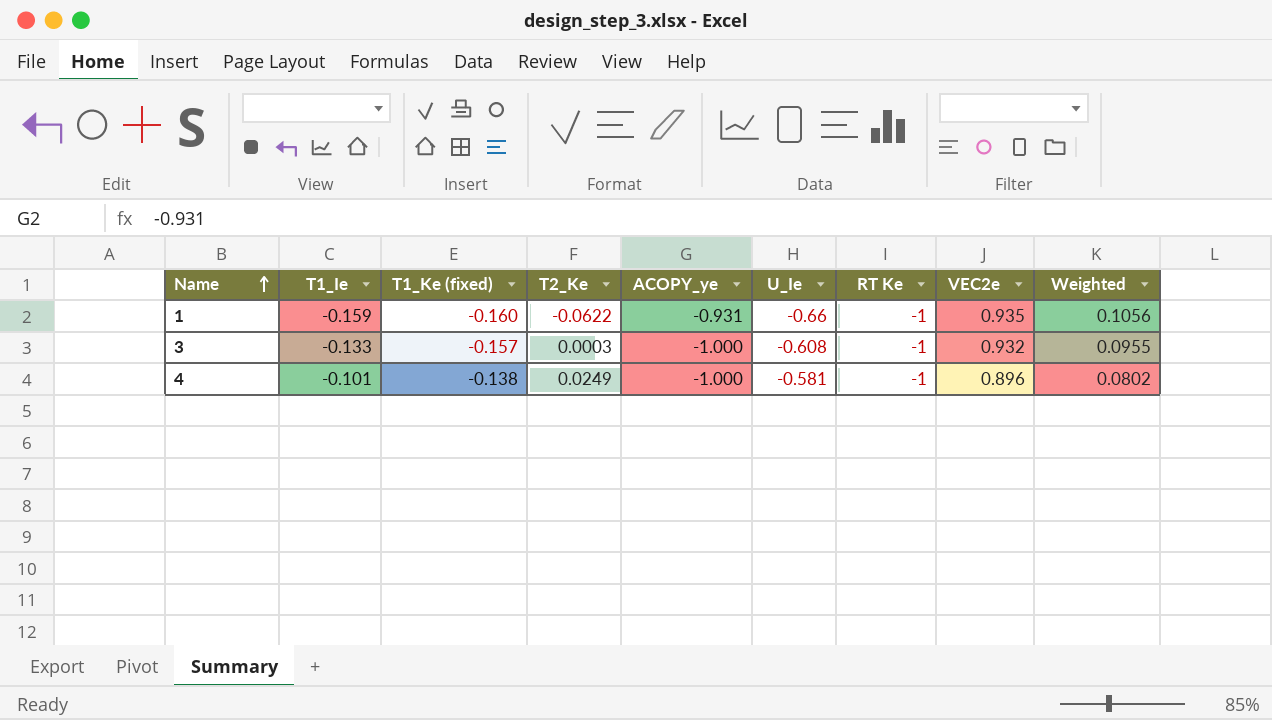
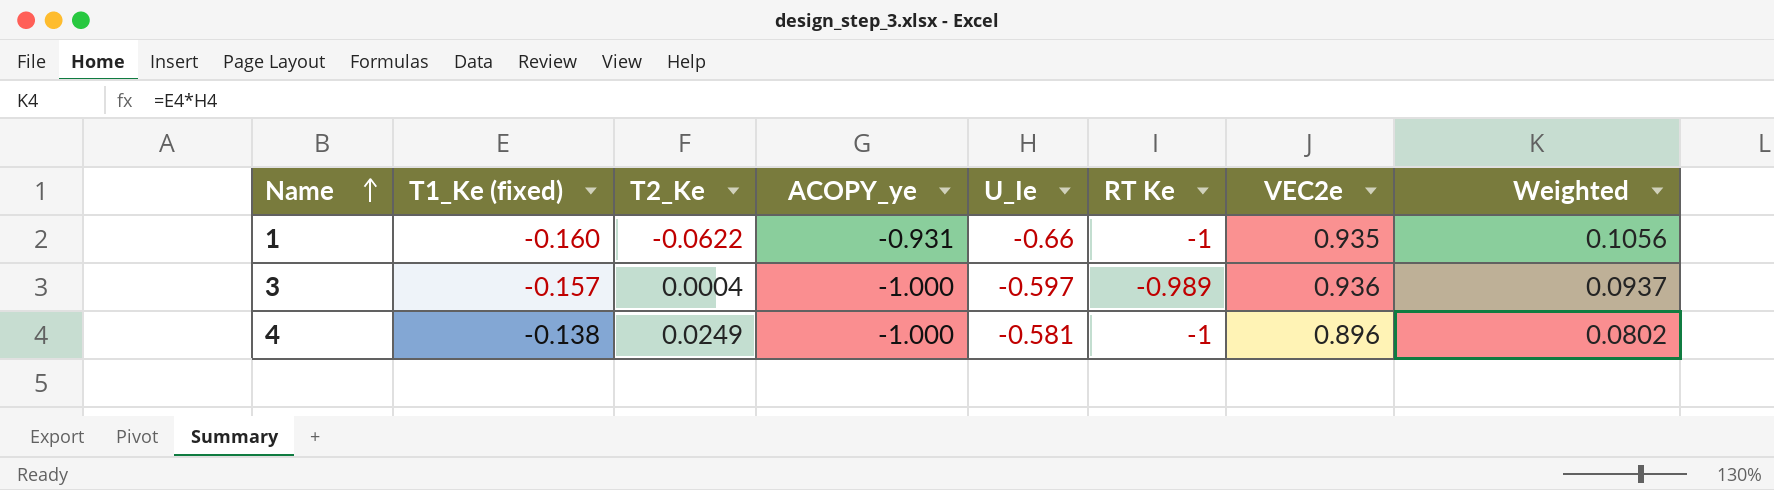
column T1_Ie | position: 2 -> none
3 | T2_Ke: 0.0003 -> 0.0004
3 | U_Ie: -0.608 -> -0.597
3 | RT Ke: -1 -> -0.989
3 | VEC2e: 0.932 -> 0.936
3 | Weighted: 0.0955 -> 0.0937

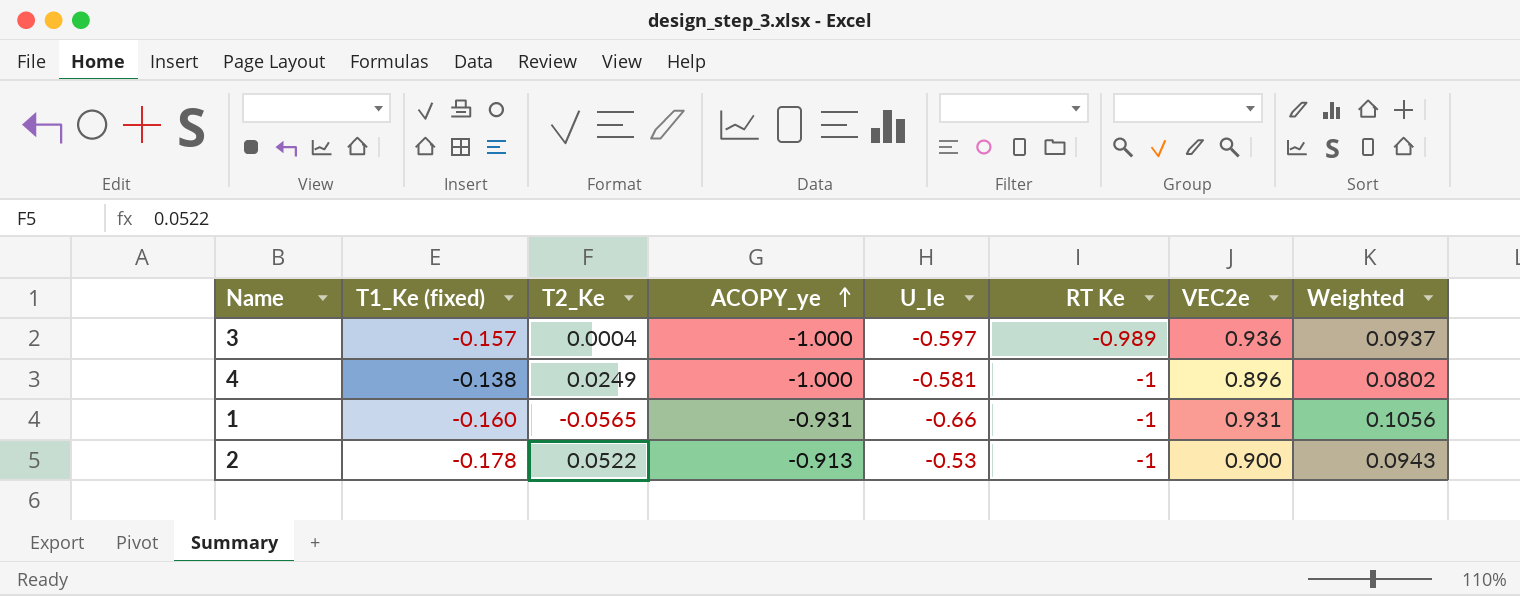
row order: Name ascending -> ACOPY_ye ascending
1 | T2_Ke: -0.0622 -> -0.0565
1 | VEC2e: 0.935 -> 0.931
row 2: none -> -0.178 | 0.0522 | -0.913 | -0.53 | -1 | 0.900 | 0.0943

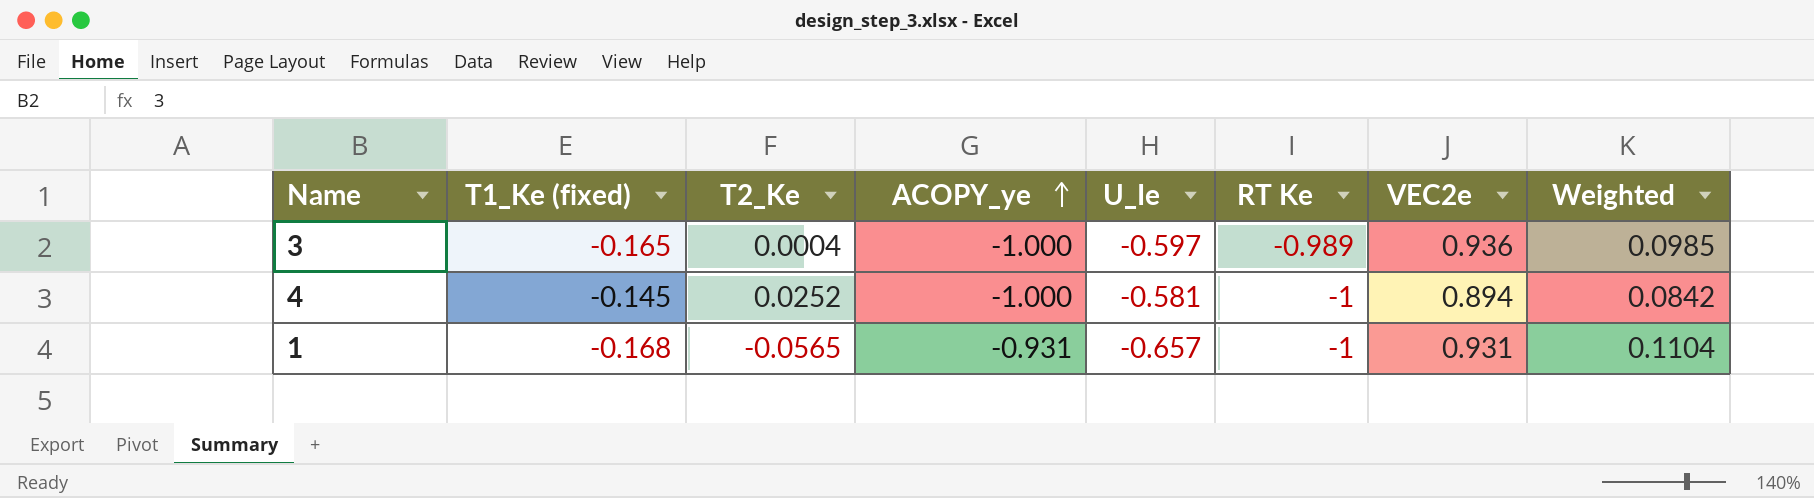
row 2: -0.178 | 0.0522 | -0.913 | -0.53 | -1 | 0.900 | 0.0943 -> none
3 | T1_Ke (fixed): -0.157 -> -0.165
3 | Weighted: 0.0937 -> 0.0985
4 | T1_Ke (fixed): -0.138 -> -0.145
4 | T2_Ke: 0.0249 -> 0.0252
4 | VEC2e: 0.896 -> 0.894
4 | Weighted: 0.0802 -> 0.0842
1 | T1_Ke (fixed): -0.160 -> -0.168
1 | U_Ie: -0.66 -> -0.657
1 | Weighted: 0.1056 -> 0.1104

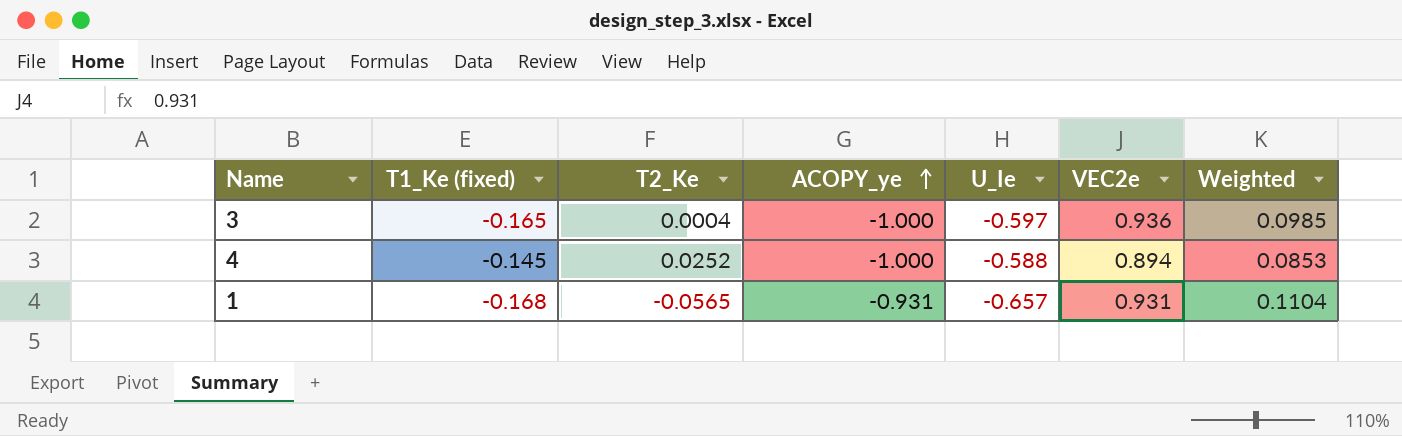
column RT Ke | position: 6 -> none
4 | U_Ie: -0.581 -> -0.588
4 | Weighted: 0.0842 -> 0.0853

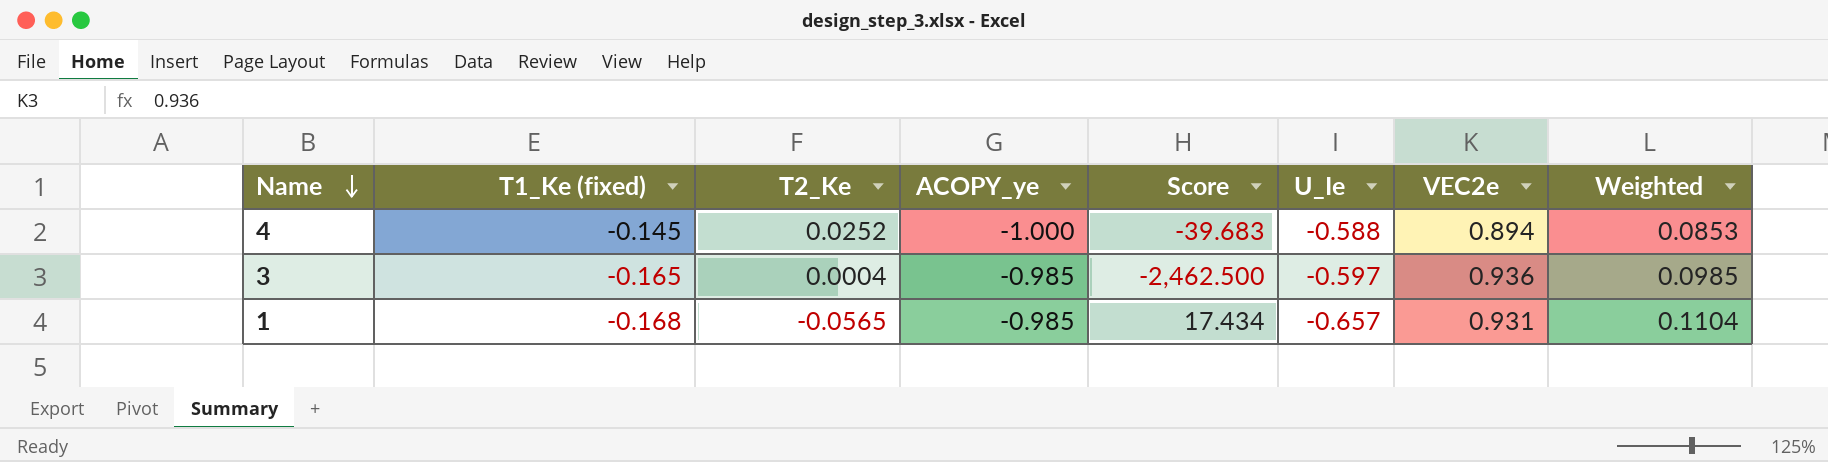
row order: ACOPY_ye ascending -> Name descending
column Score | formula: none -> [ACOPY_ye] / [T2_Ke]
3 | ACOPY_ye: -1.000 -> -0.985
1 | ACOPY_ye: -0.931 -> -0.985

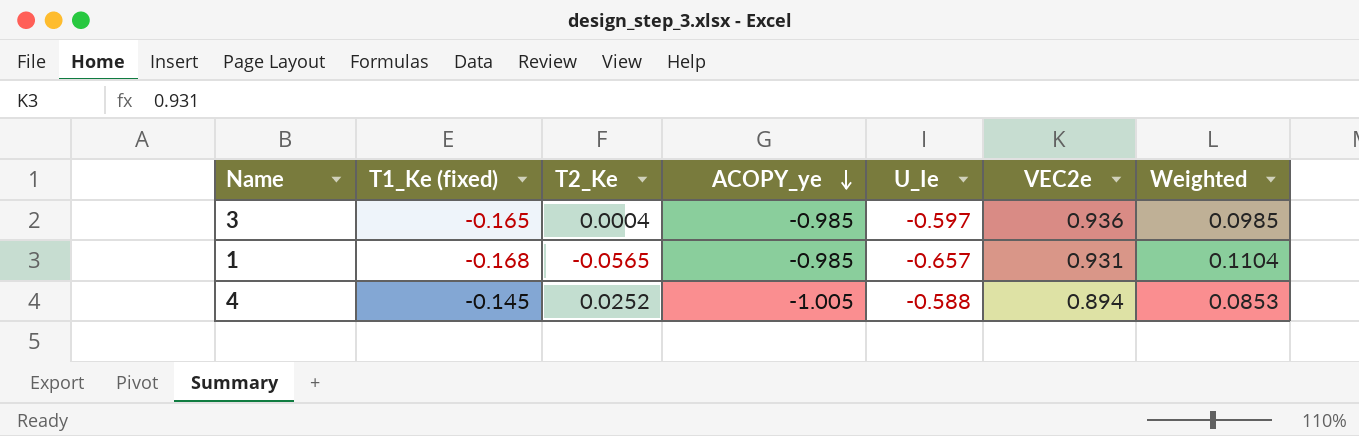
row order: Name descending -> ACOPY_ye descending
column Score | formula: [ACOPY_ye] / [T2_Ke] -> none
4 | ACOPY_ye: -1.000 -> -1.005

